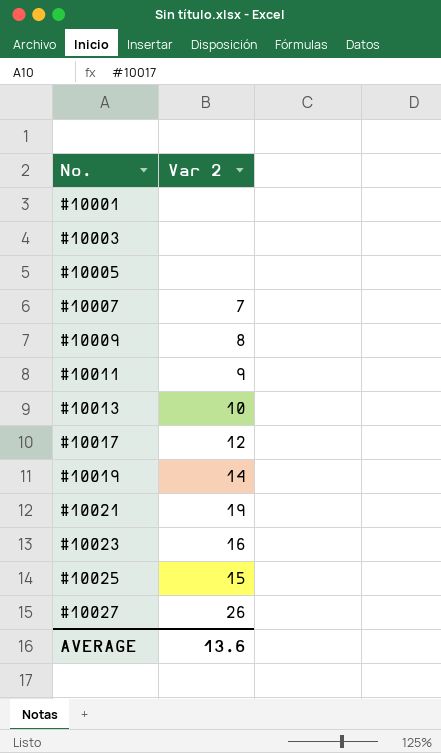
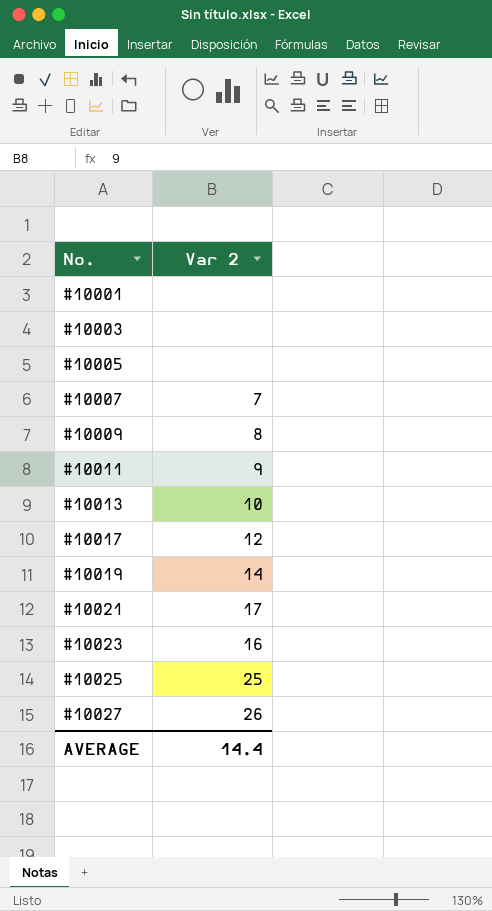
#10021 | Var 2: 19 -> 17
#10025 | Var 2: 15 -> 25
AVERAGE | Var 2: 13.6 -> 14.4

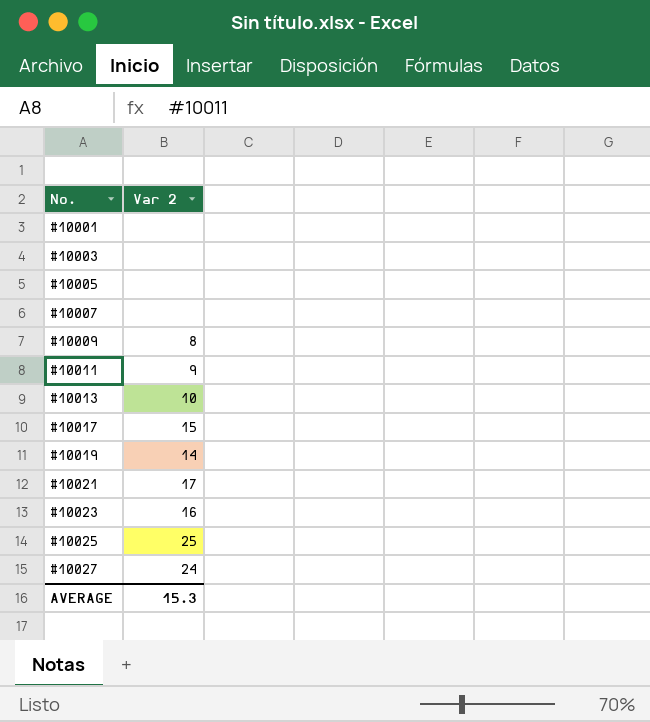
#10007 | Var 2: 7 -> none
#10017 | Var 2: 12 -> 15
#10027 | Var 2: 26 -> 24
AVERAGE | Var 2: 14.4 -> 15.3

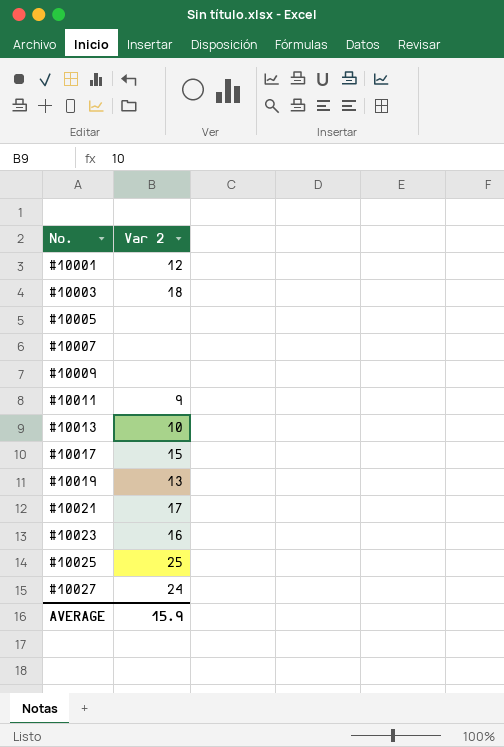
#10001 | Var 2: none -> 12
#10003 | Var 2: none -> 18
#10009 | Var 2: 8 -> none
#10019 | Var 2: 14 -> 13
AVERAGE | Var 2: 15.3 -> 15.9

